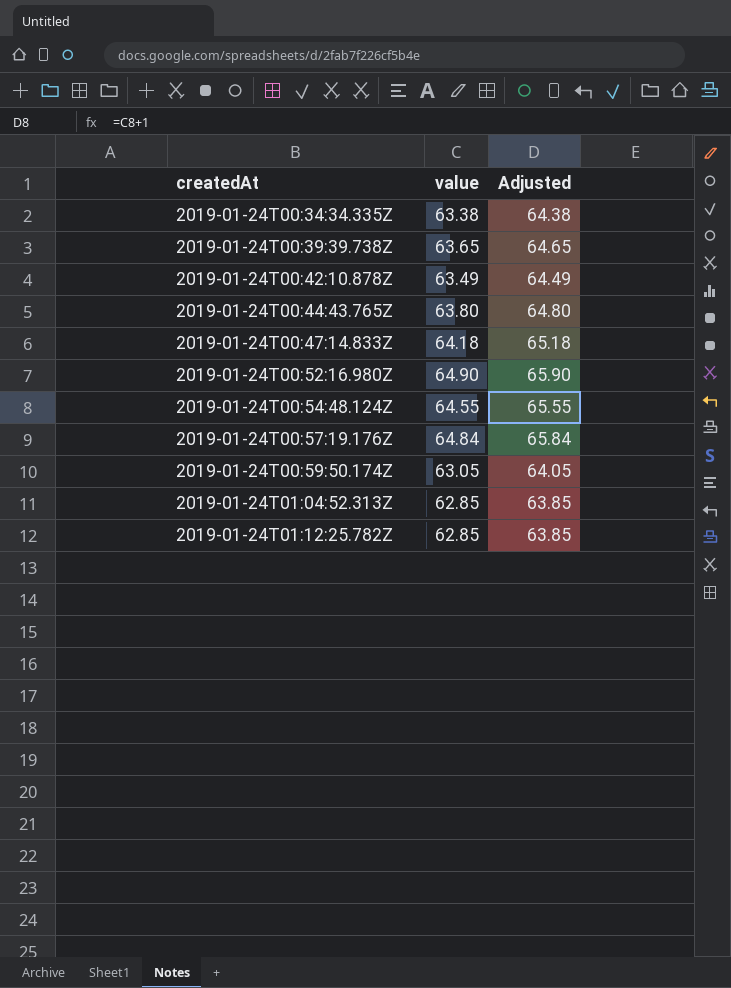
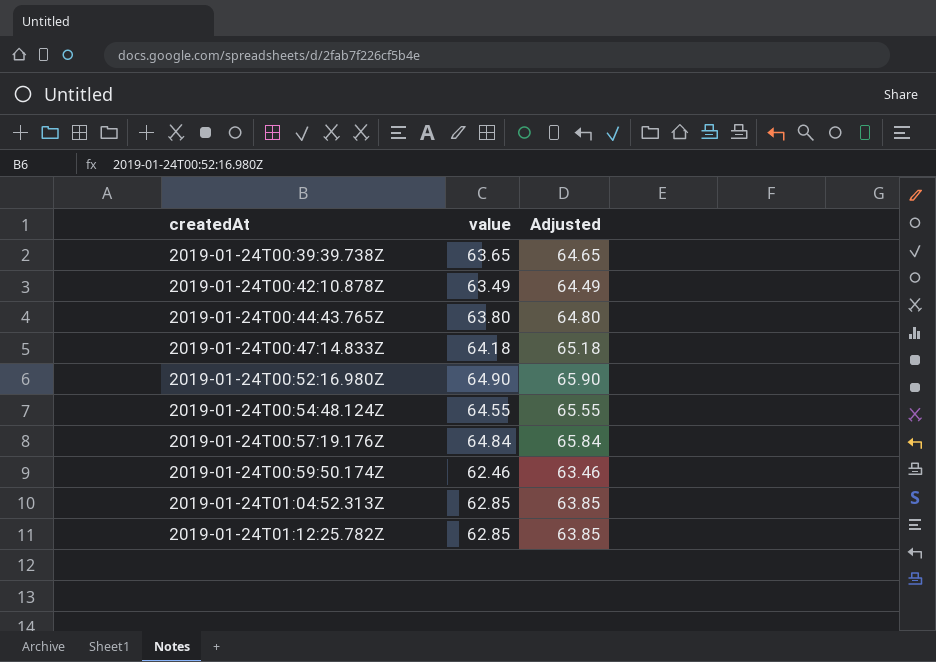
row 2019-01-24T00:34:34.335Z: 63.38 | 64.38 -> none
2019-01-24T00:59:50.174Z | value: 63.05 -> 62.46
2019-01-24T00:59:50.174Z | Adjusted: 64.05 -> 63.46

